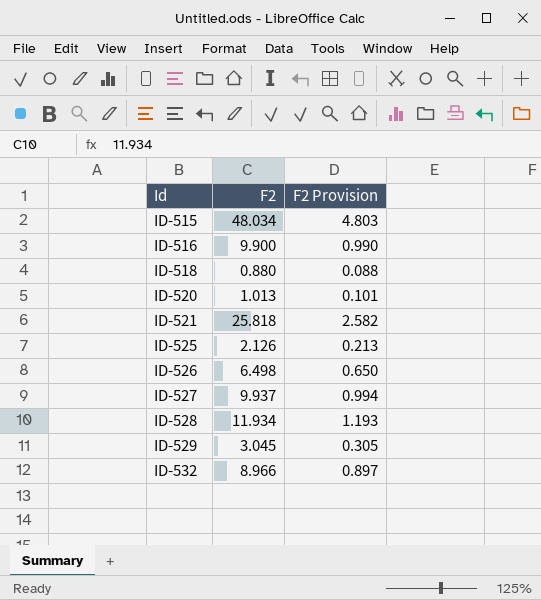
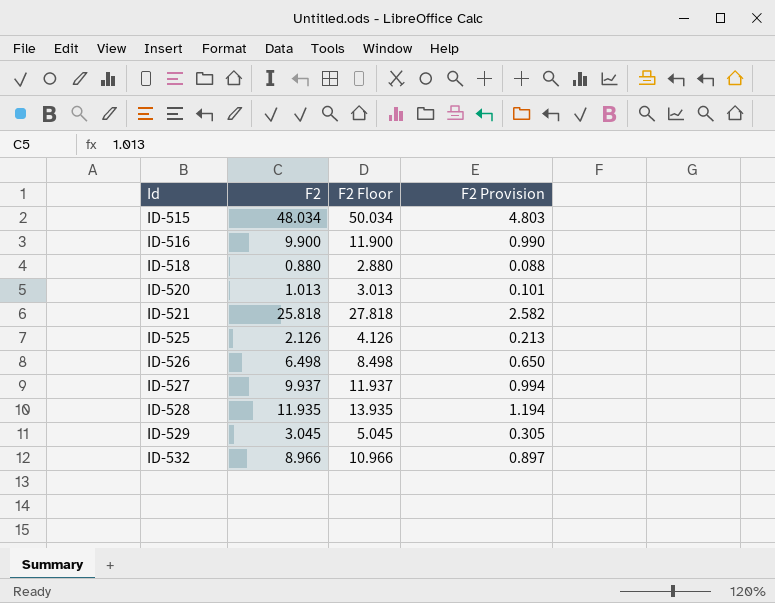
column F2 Floor | formula: none -> [F2] + 2
ID-528 | F2: 11.934 -> 11.935
ID-528 | F2 Provision: 1.193 -> 1.194

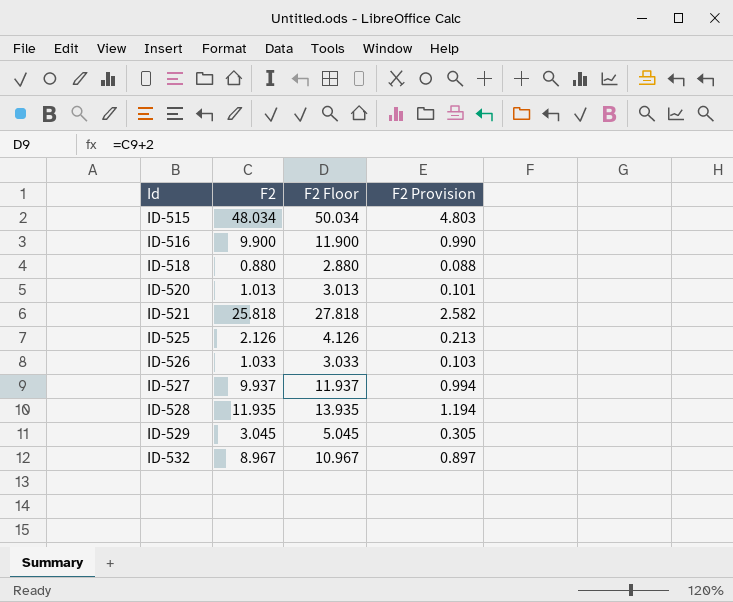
ID-526 | F2: 6.498 -> 1.033
ID-526 | F2 Floor: 8.498 -> 3.033
ID-526 | F2 Provision: 0.650 -> 0.103
ID-532 | F2: 8.966 -> 8.967
ID-532 | F2 Floor: 10.966 -> 10.967

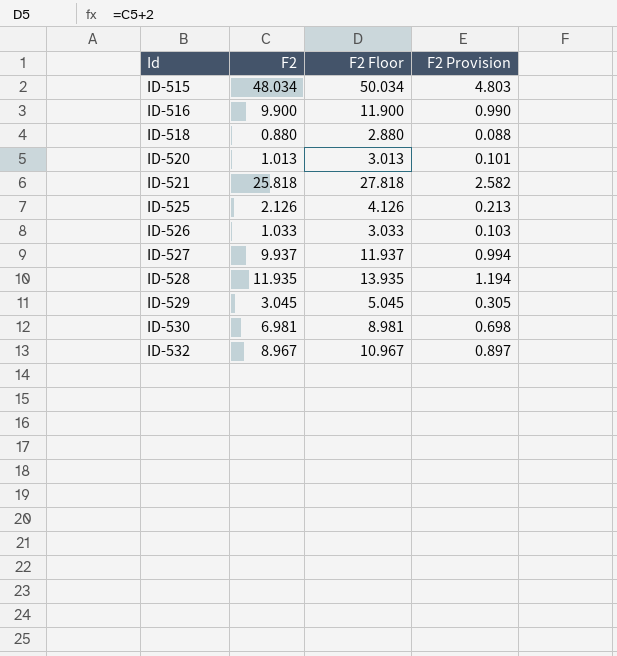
row ID-530: none -> 6.981 | 8.981 | 0.698

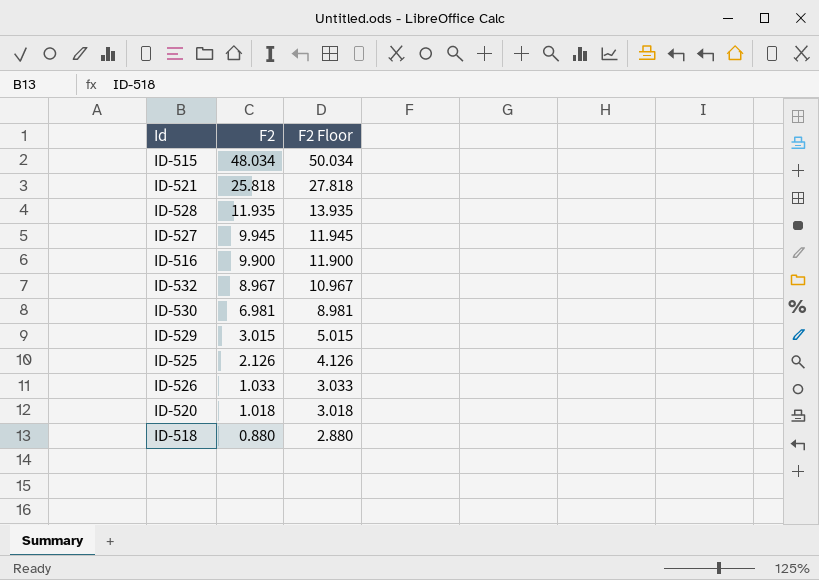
row order: Id ascending -> F2 descending
column F2 Provision | formula: [F2] * 0.1 -> none
ID-527 | F2: 9.937 -> 9.945
ID-527 | F2 Floor: 11.937 -> 11.945
ID-529 | F2: 3.045 -> 3.015
ID-529 | F2 Floor: 5.045 -> 5.015
ID-520 | F2: 1.013 -> 1.018
ID-520 | F2 Floor: 3.013 -> 3.018

